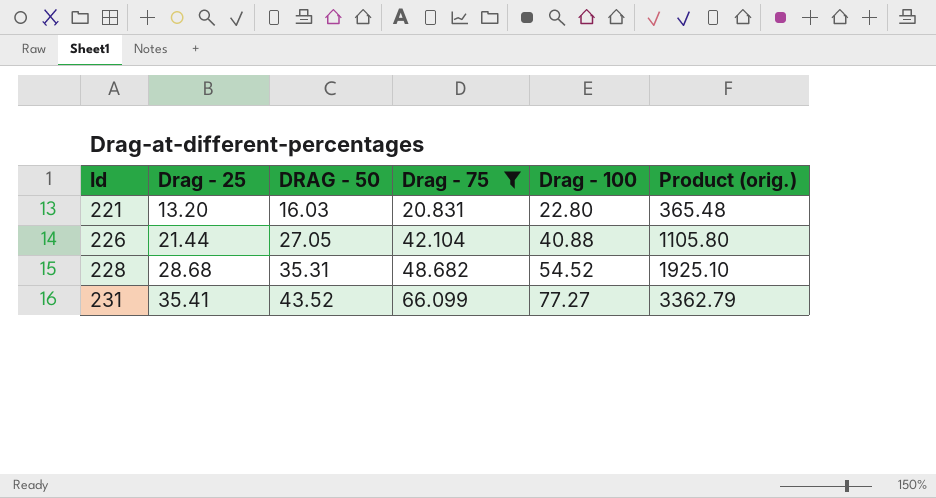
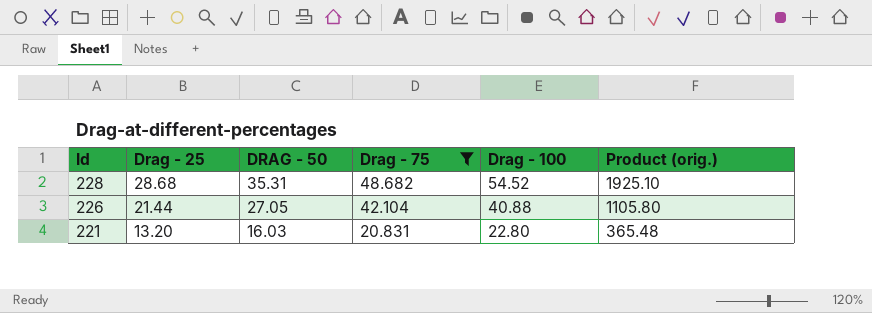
row order: Id ascending -> Id descending
row 231: 35.41 | 43.52 | 66.099 | 77.27 | 3362.79 -> none

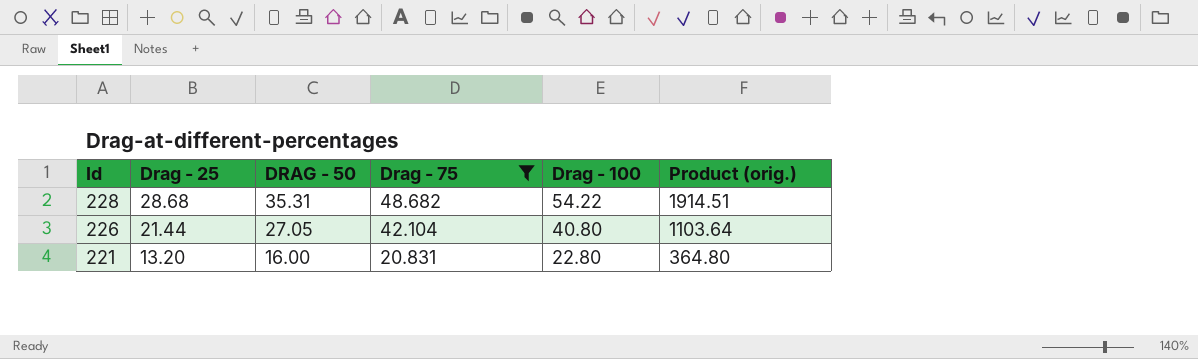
228 | Drag - 100: 54.52 -> 54.22
228 | Product (orig.): 1925.10 -> 1914.51
226 | Drag - 100: 40.88 -> 40.80
226 | Product (orig.): 1105.80 -> 1103.64
221 | DRAG - 50: 16.03 -> 16.00
221 | Product (orig.): 365.48 -> 364.80

